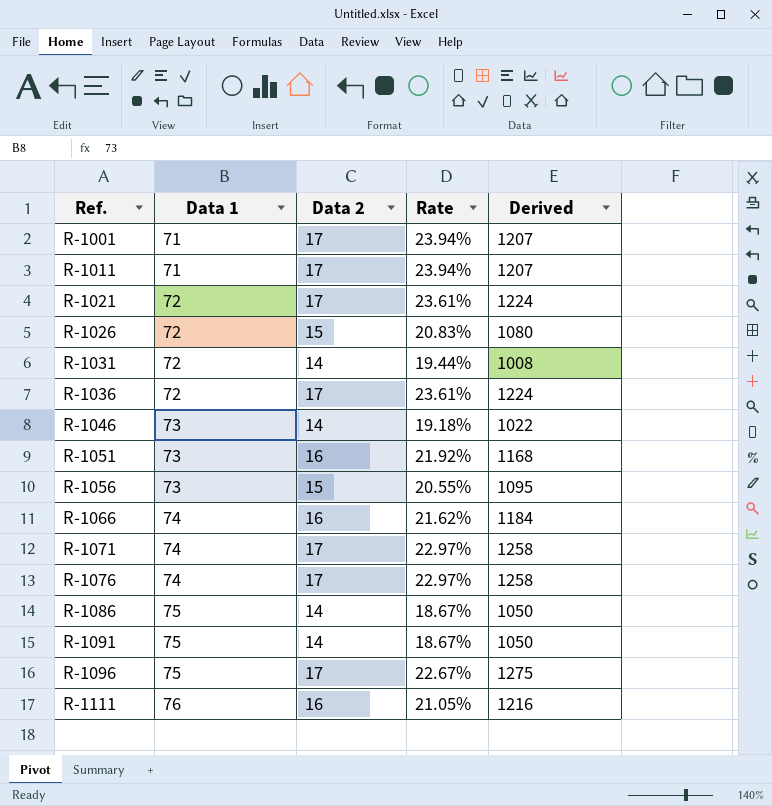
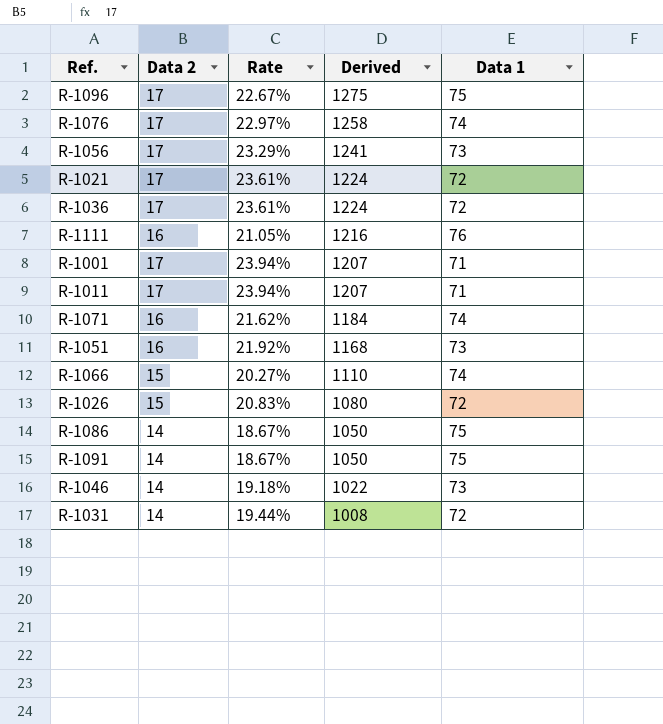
row order: Ref. ascending -> Derived descending
column Data 1 | position: 2 -> 5
R-1056 | Data 2: 15 -> 17
R-1056 | Rate: 20.55% -> 23.29%
R-1056 | Derived: 1095 -> 1241
R-1071 | Data 2: 17 -> 16
R-1071 | Rate: 22.97% -> 21.62%
R-1071 | Derived: 1258 -> 1184
R-1066 | Data 2: 16 -> 15
R-1066 | Rate: 21.62% -> 20.27%
R-1066 | Derived: 1184 -> 1110

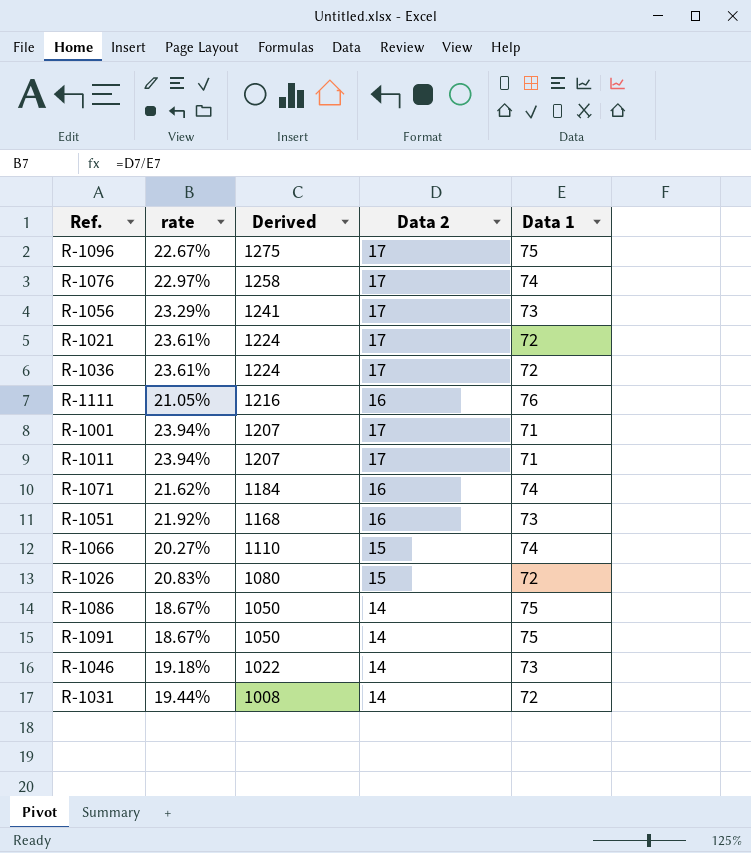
column name: Rate -> rate
column Data 2 | position: 2 -> 4

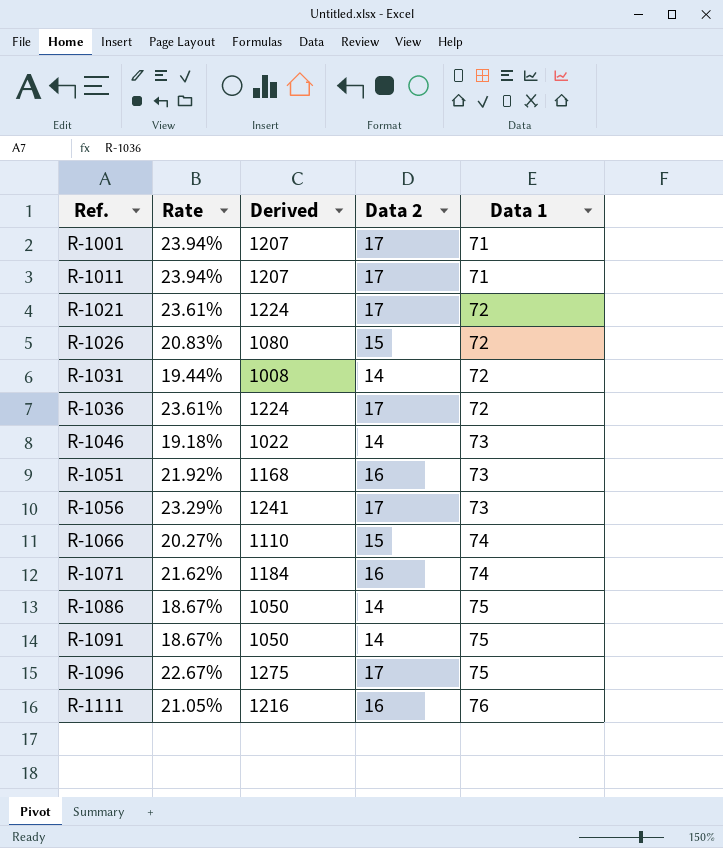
row order: Derived descending -> Ref. ascending
column name: rate -> Rate
row R-1076: 22.97% | 1258 | 17 | 74 -> none

